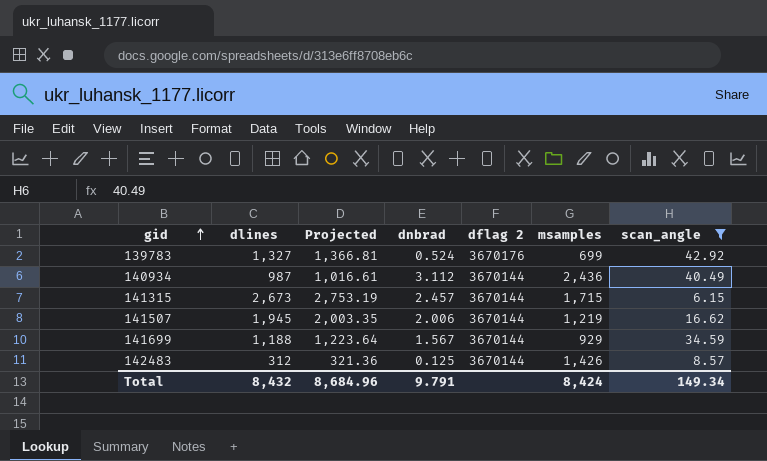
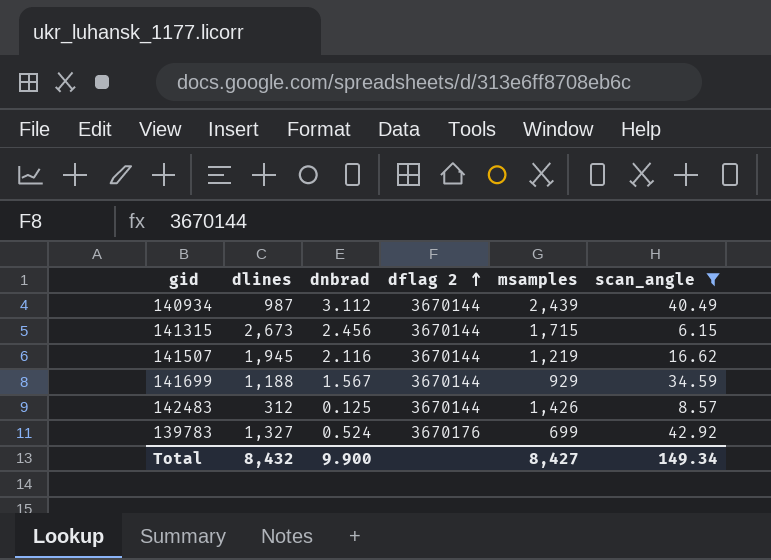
row order: gid ascending -> dflag 2 ascending
column Projected | formula: [dlines] * 1.03 -> none
140934 | msamples: 2,436 -> 2,439
141315 | dnbrad: 2.457 -> 2.456
141507 | dnbrad: 2.006 -> 2.116
Total | dnbrad: 9.791 -> 9.900
Total | msamples: 8,424 -> 8,427

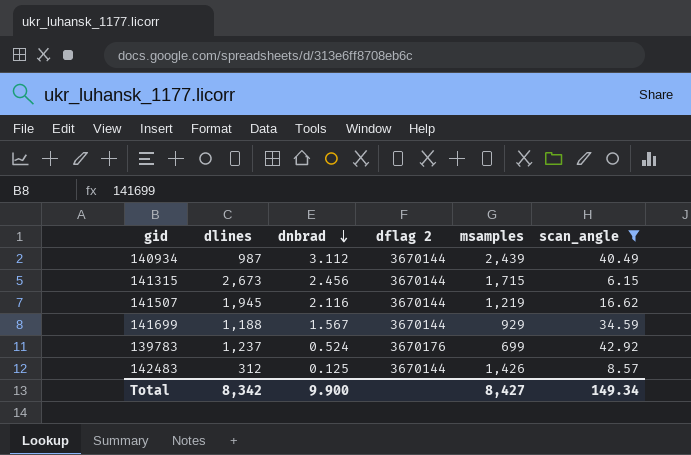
row order: dflag 2 ascending -> dnbrad descending
139783 | dlines: 1,327 -> 1,237
Total | dlines: 8,432 -> 8,342

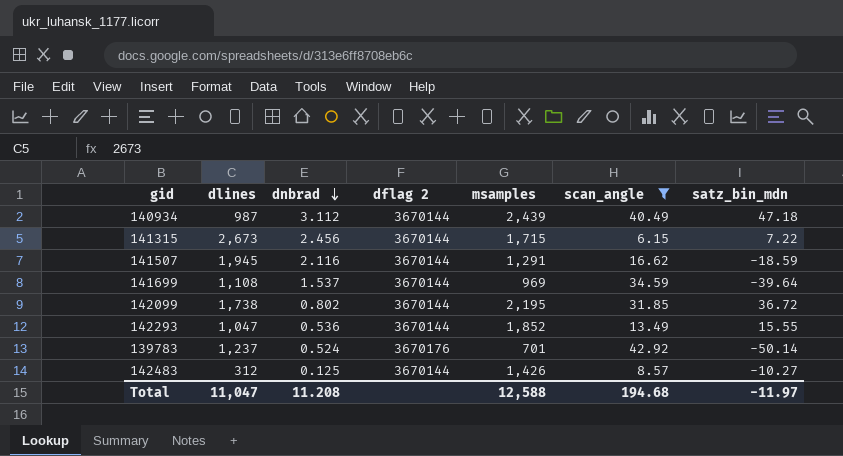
column satz_bin_mdn | position: none -> 7
141507 | msamples: 1,219 -> 1,291
141699 | dlines: 1,188 -> 1,108
141699 | dnbrad: 1.567 -> 1.537
141699 | msamples: 929 -> 969
row 142099: none -> 1,738 | 0.802 | 3670144 | 2,195 | 31.85 | 36.72
row 142293: none -> 1,047 | 0.536 | 3670144 | 1,852 | 13.49 | 15.55
139783 | msamples: 699 -> 701
Total | dlines: 8,342 -> 11,047
Total | dnbrad: 9.900 -> 11.208
Total | msamples: 8,427 -> 12,588
Total | scan_angle: 149.34 -> 194.68

